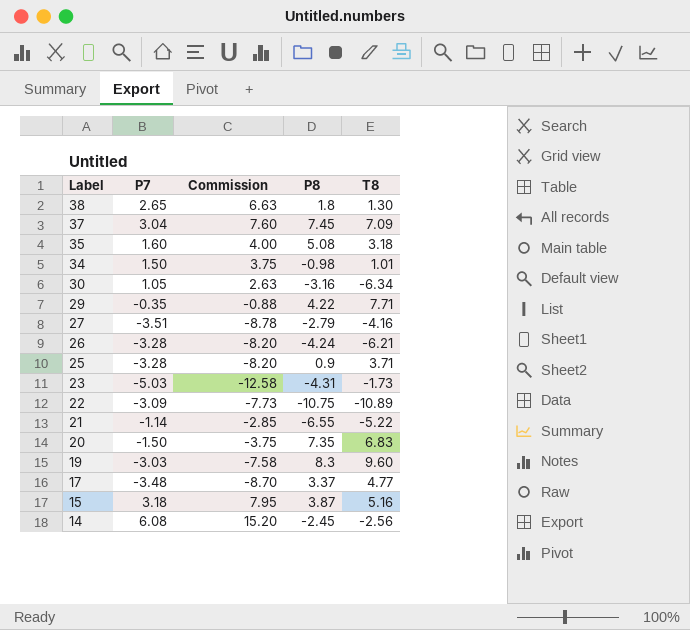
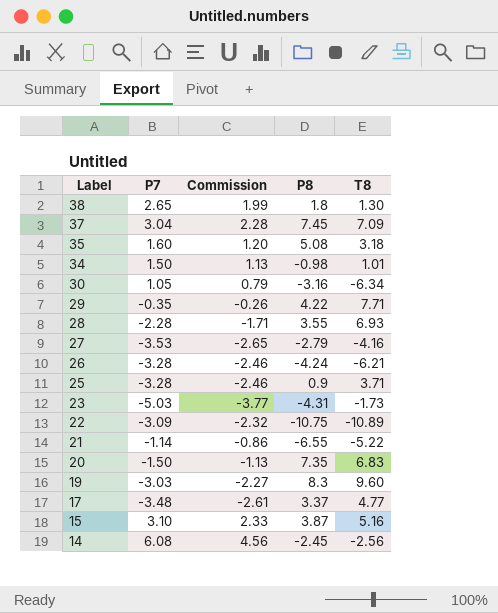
column Commission | formula: [P7] * 2.5 -> [P7] * 0.75
row 28: none -> -2.28 | -1.71 | 3.55 | 6.93
27 | P7: -3.51 -> -3.53
15 | P7: 3.18 -> 3.10

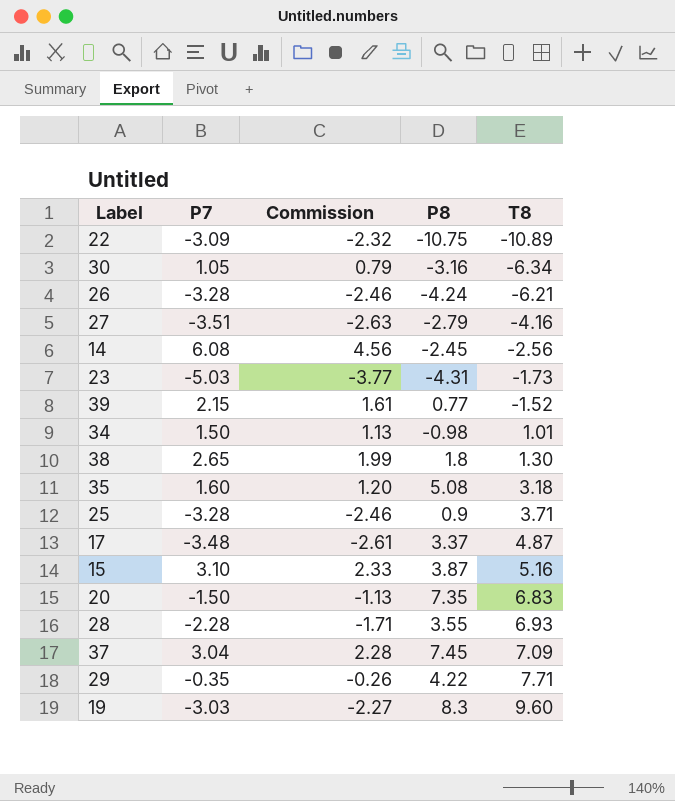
row order: Label descending -> T8 ascending
row 21: -1.14 | -0.86 | -6.55 | -5.22 -> none
27 | P7: -3.53 -> -3.51
27 | Commission: -2.65 -> -2.63
row 39: none -> 2.15 | 1.61 | 0.77 | -1.52
17 | T8: 4.77 -> 4.87

